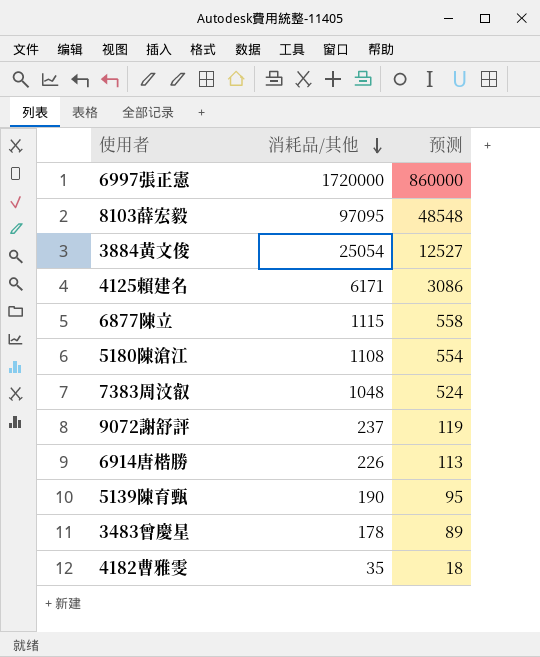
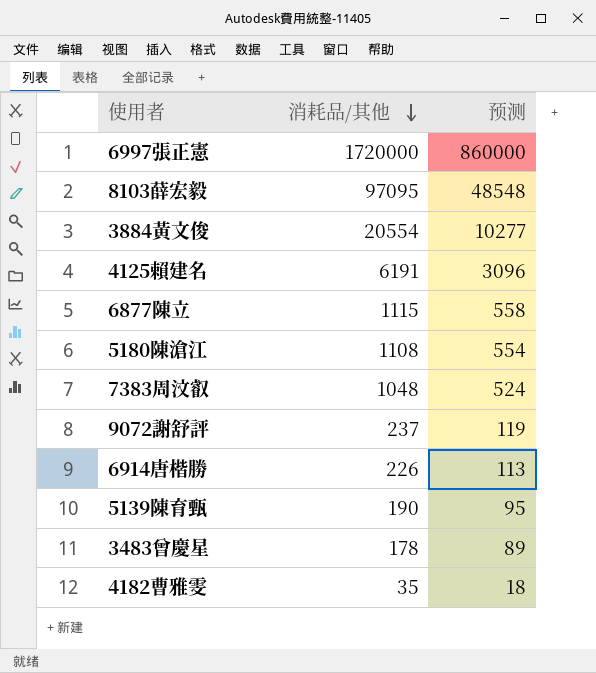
3884黃文俊 | 消耗品/其他: 25054 -> 20554
3884黃文俊 | 预测: 12527 -> 10277
4125賴建名 | 消耗品/其他: 6171 -> 6191
4125賴建名 | 预测: 3086 -> 3096

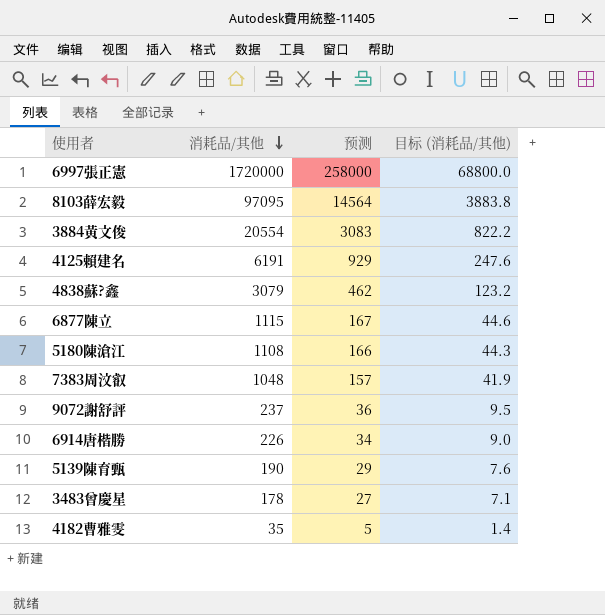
column 预测 | formula: [消耗品/其他] * 0.5 -> [消耗品/其他] * 0.15
column 目标 (消耗品/其他) | formula: none -> [消耗品/其他] * 0.04
row 4838蘇?鑫: none -> 3079 | 462 | 123.2

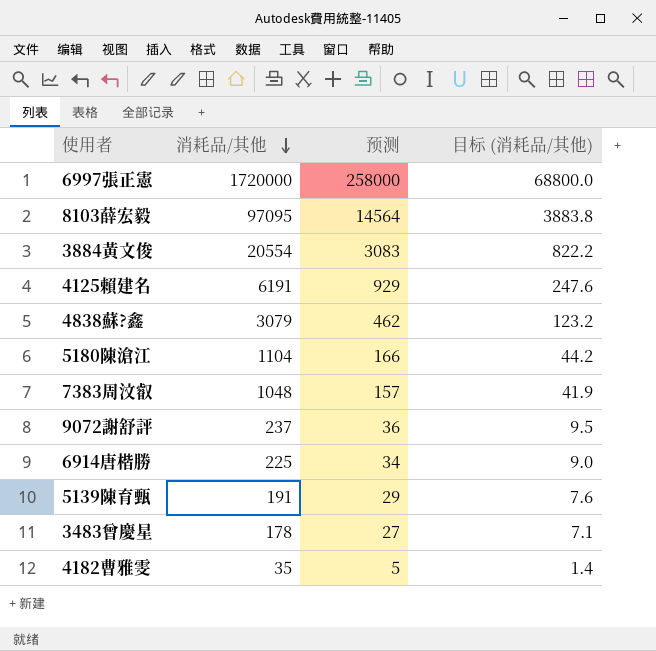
row 6877陳立: 1115 | 167 | 44.6 -> none
5180陳滄江 | 消耗品/其他: 1108 -> 1104
5180陳滄江 | 目标 (消耗品/其他): 44.3 -> 44.2
6914唐楷勝 | 消耗品/其他: 226 -> 225
5139陳育甄 | 消耗品/其他: 190 -> 191

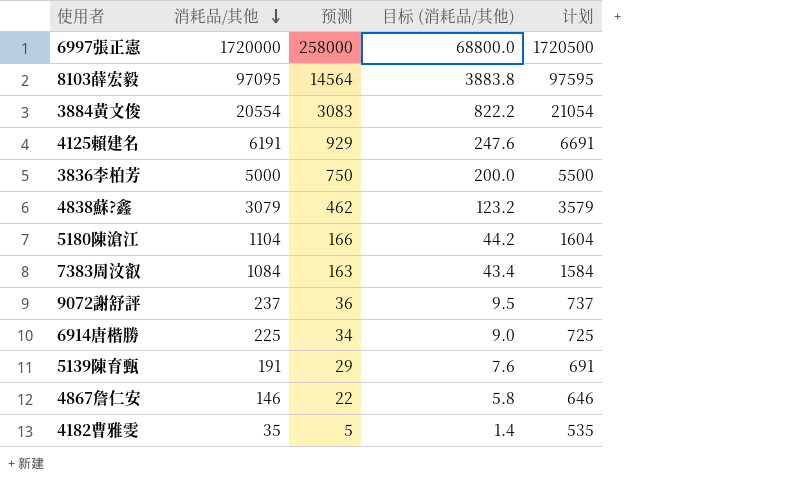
column 计划 | formula: none -> [消耗品/其他] + 500
row 3483曾慶星: 178 | 27 | 7.1 -> none
row 3836李柏芳: none -> 5000 | 750 | 200.0 | 5500
7383周汶叡 | 消耗品/其他: 1048 -> 1084
7383周汶叡 | 预测: 157 -> 163
7383周汶叡 | 目标 (消耗品/其他): 41.9 -> 43.4
row 4867詹仁安: none -> 146 | 22 | 5.8 | 646

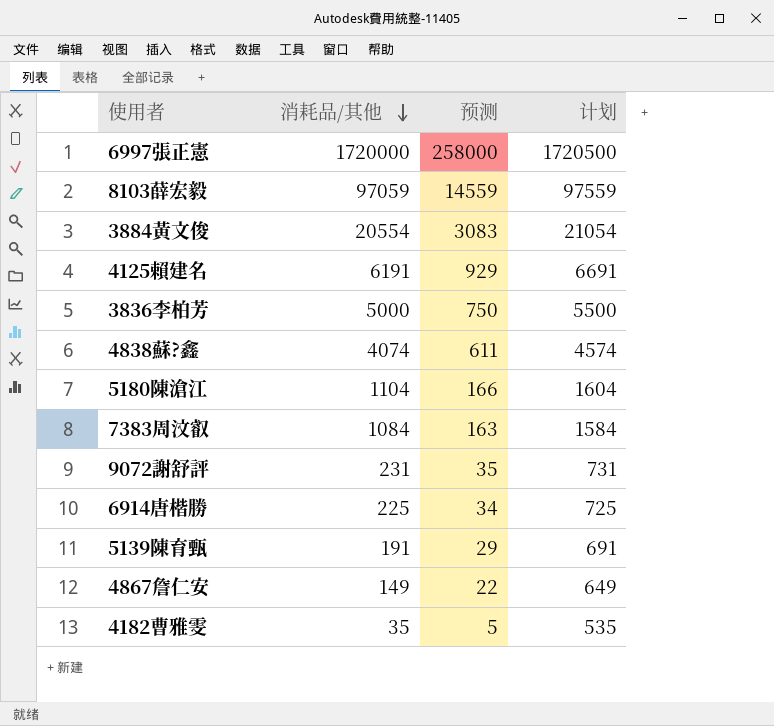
column 目标 (消耗品/其他) | formula: [消耗品/其他] * 0.04 -> none
8103薛宏毅 | 消耗品/其他: 97095 -> 97059
8103薛宏毅 | 预测: 14564 -> 14559
8103薛宏毅 | 计划: 97595 -> 97559
4838蘇?鑫 | 消耗品/其他: 3079 -> 4074
4838蘇?鑫 | 预测: 462 -> 611
4838蘇?鑫 | 计划: 3579 -> 4574
9072謝舒評 | 消耗品/其他: 237 -> 231
9072謝舒評 | 预测: 36 -> 35
9072謝舒評 | 计划: 737 -> 731
4867詹仁安 | 消耗品/其他: 146 -> 149
4867詹仁安 | 计划: 646 -> 649

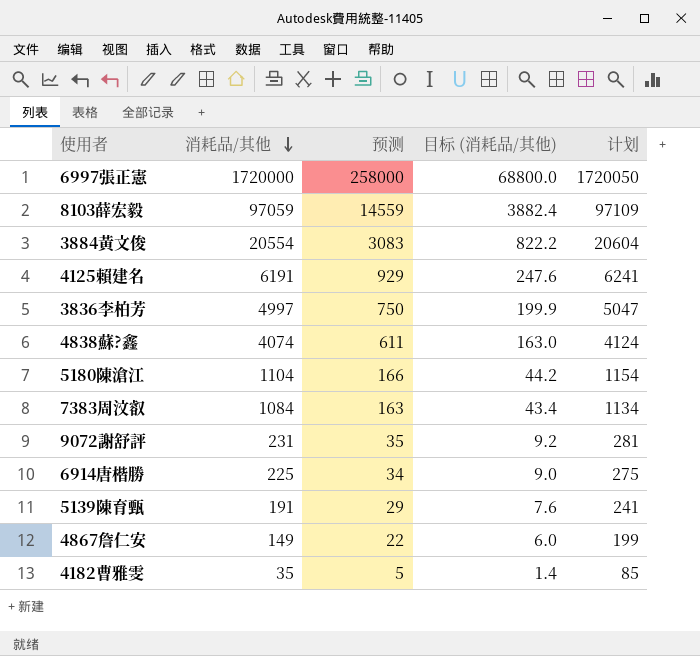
column 目标 (消耗品/其他) | formula: none -> [消耗品/其他] * 0.04
column 计划 | formula: [消耗品/其他] + 500 -> [消耗品/其他] + 50
3836李柏芳 | 消耗品/其他: 5000 -> 4997

